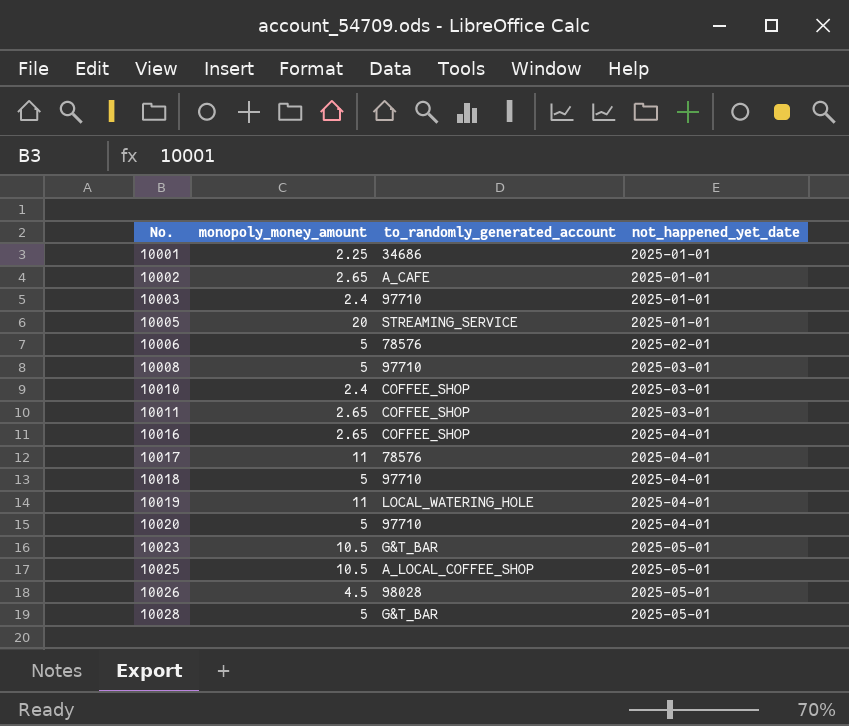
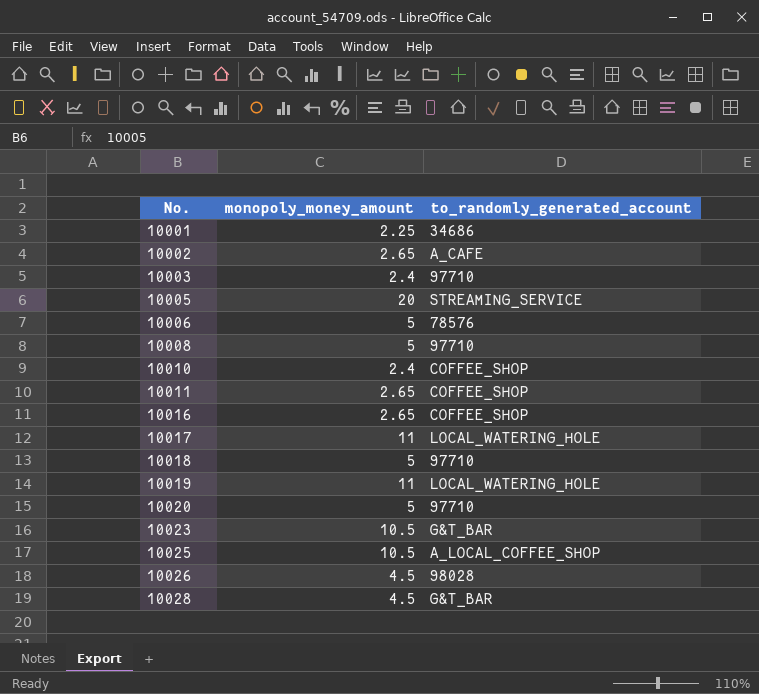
column not_happened_yet_date | position: 4 -> none
10017 | to_randomly_generated_account: 78576 -> LOCAL_WATERING_HOLE
10028 | monopoly_money_amount: 5 -> 4.5

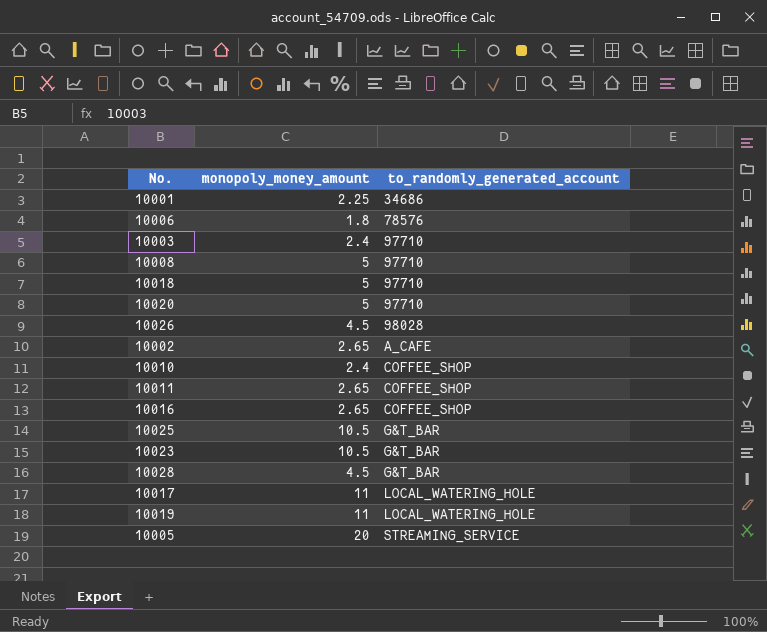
row order: No. ascending -> to_randomly_generated_account ascending
10006 | monopoly_money_amount: 5 -> 1.8
10025 | to_randomly_generated_account: A_LOCAL_COFFEE_SHOP -> G&T_BAR

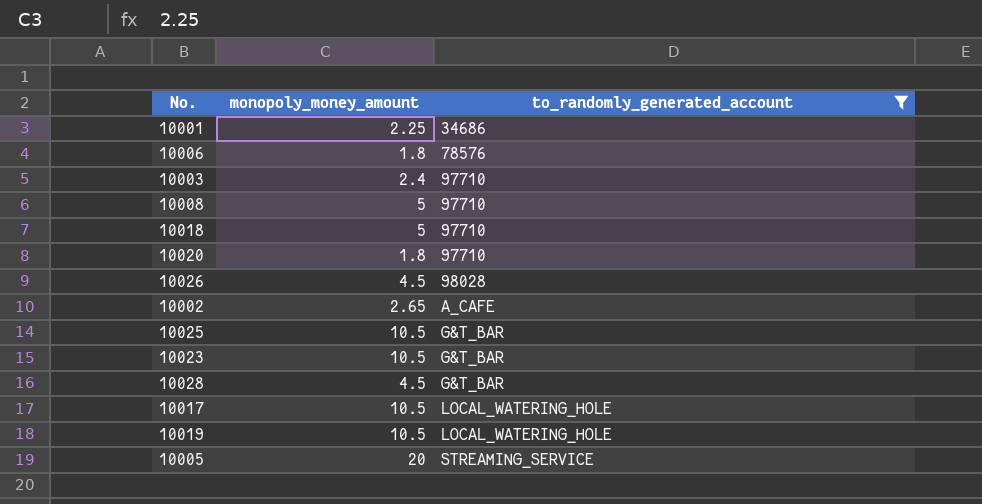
filter: none -> to_randomly_generated_account != COFFEE_SHOP
10020 | monopoly_money_amount: 5 -> 1.8
10017 | monopoly_money_amount: 11 -> 10.5
10019 | monopoly_money_amount: 11 -> 10.5

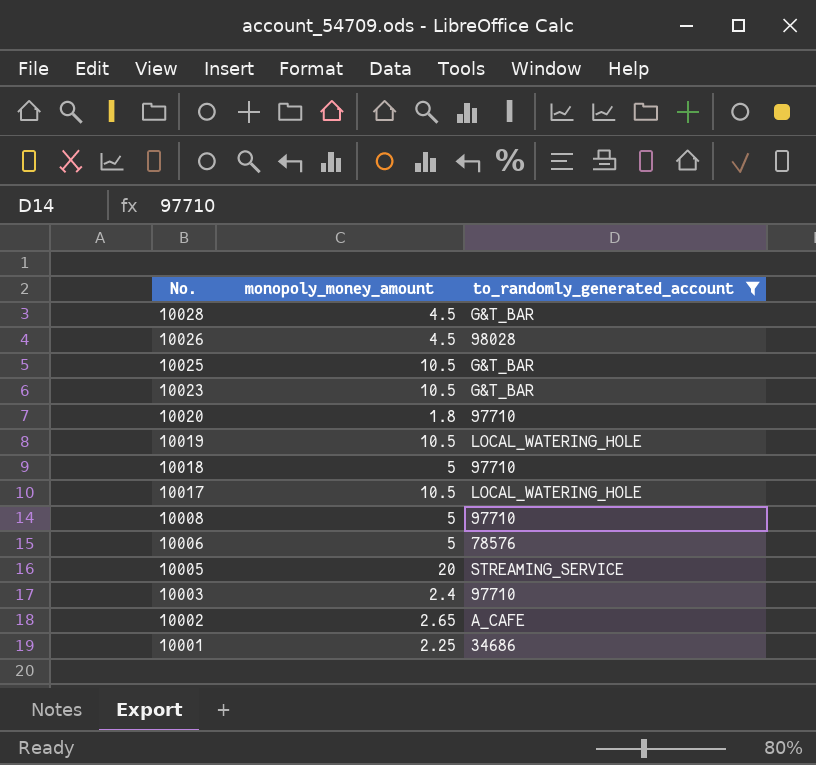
row order: to_randomly_generated_account ascending -> No. descending
10006 | monopoly_money_amount: 1.8 -> 5

